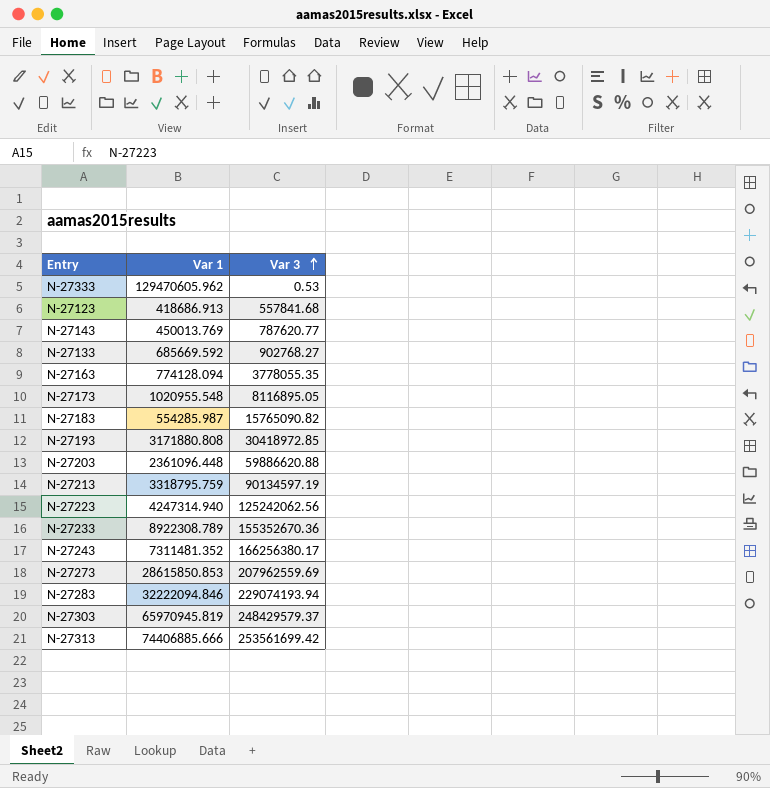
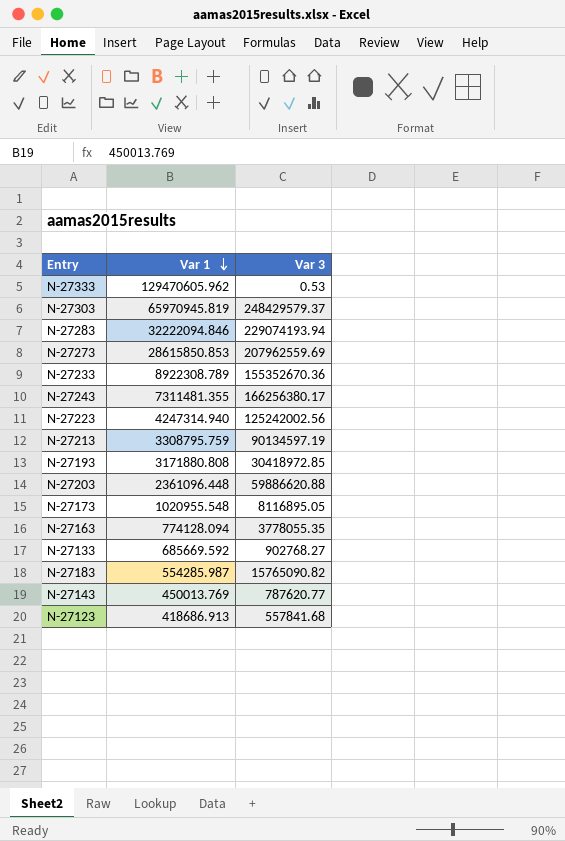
row order: Var 3 ascending -> Var 1 descending
row N-27313: 74406885.666 | 253561699.42 -> none
N-27243 | Var 1: 7311481.352 -> 7311481.355
N-27223 | Var 3: 125242062.56 -> 125242002.56
N-27213 | Var 1: 3318795.759 -> 3308795.759

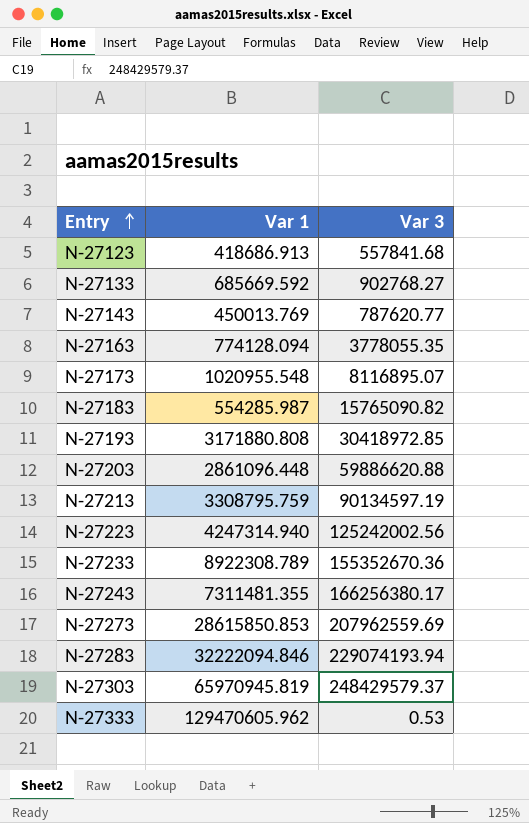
row order: Var 1 descending -> Entry ascending
N-27173 | Var 3: 8116895.05 -> 8116895.07
N-27203 | Var 1: 2361096.448 -> 2861096.448

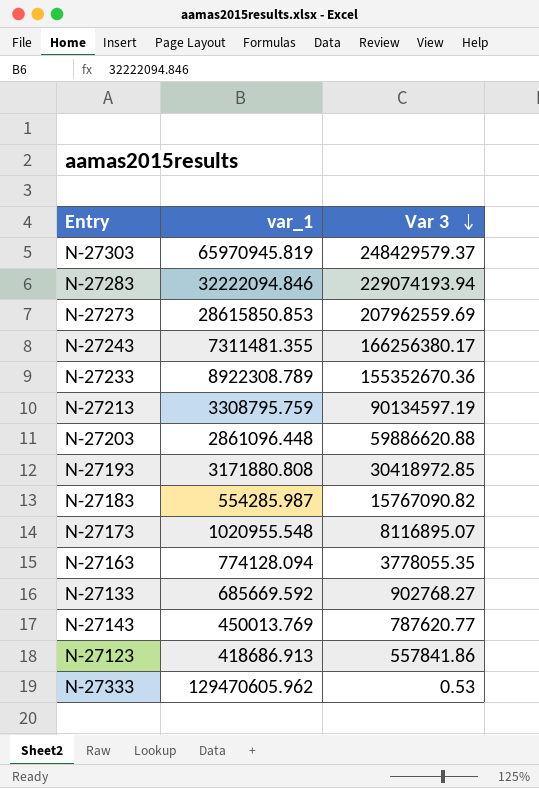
row order: Entry ascending -> Var 3 descending
column name: Var 1 -> var_1
row N-27223: 4247314.940 | 125242002.56 -> none
N-27183 | Var 3: 15765090.82 -> 15767090.82
N-27123 | Var 3: 557841.68 -> 557841.86

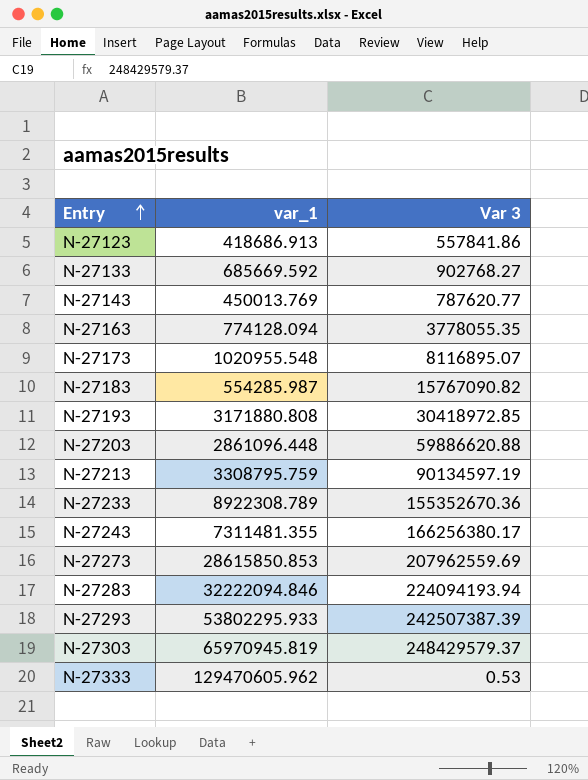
row order: Var 3 descending -> Entry ascending
N-27283 | Var 3: 229074193.94 -> 224094193.94
row N-27293: none -> 53802295.933 | 242507387.39

